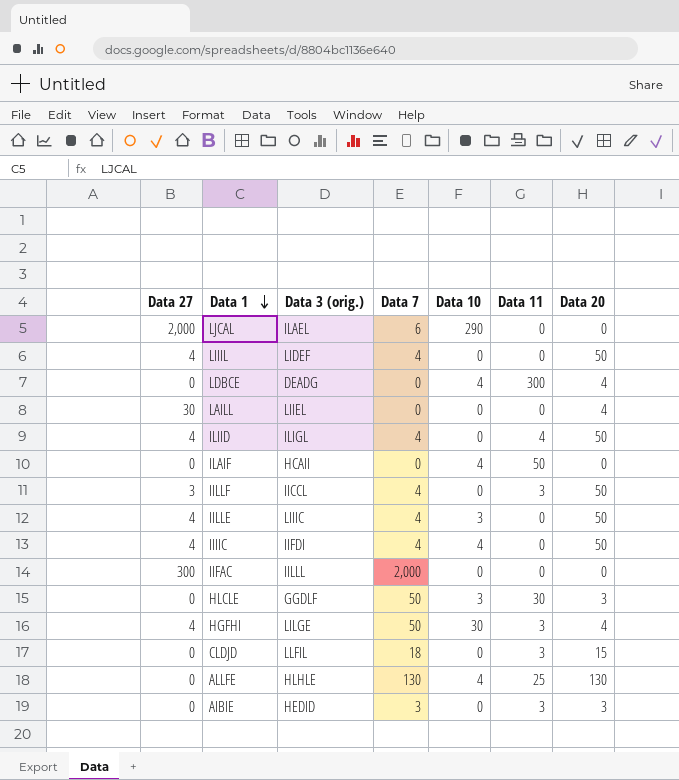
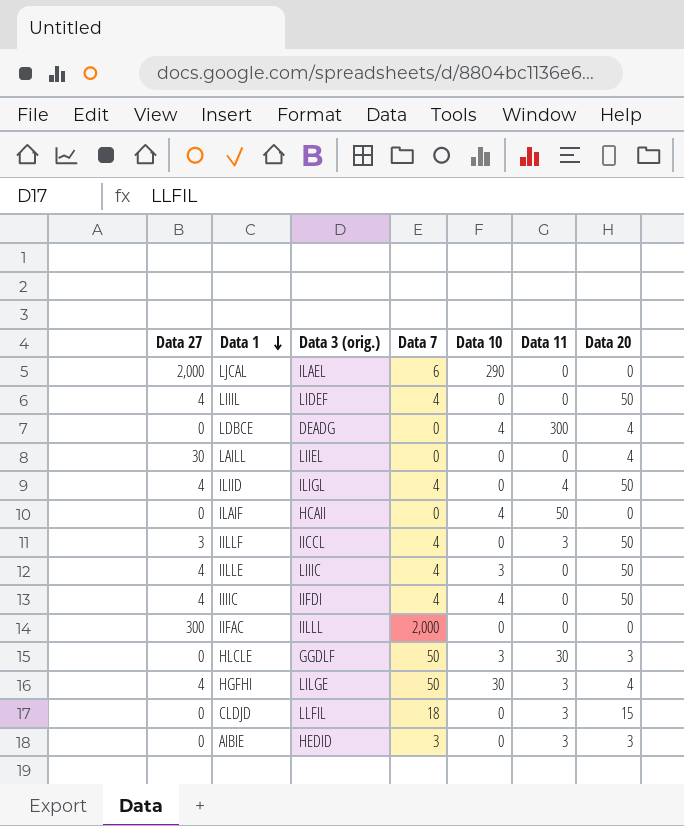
row ALLFE: 0 | HLHLE | 130 | 4 | 25 | 130 -> none

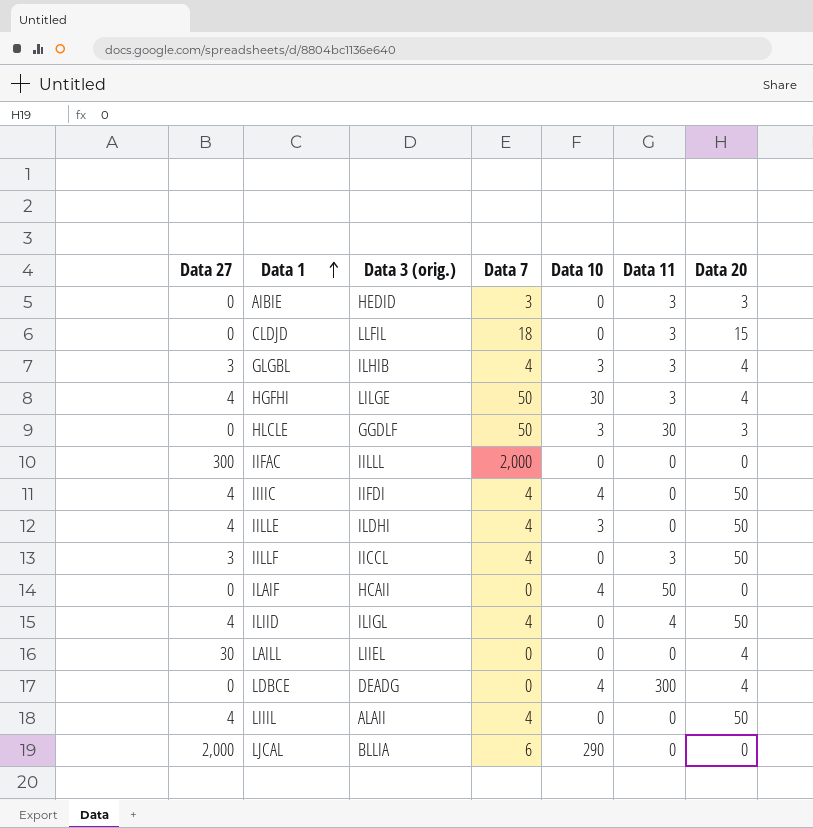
row order: Data 1 descending -> Data 1 ascending
row GLGBL: none -> 3 | ILHIB | 4 | 3 | 3 | 4
IILLE | Data 3 (orig.): LIIIC -> ILDHI
LIIIL | Data 3 (orig.): LIDEF -> ALAII
LJCAL | Data 3 (orig.): ILAEL -> BLLIA

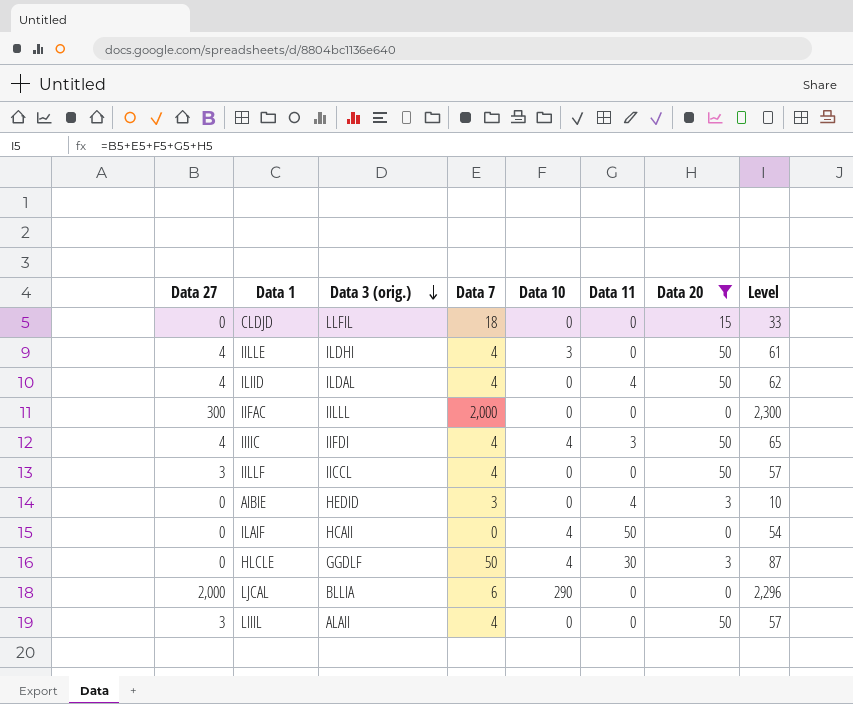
filter: none -> Data 20 != 4
row order: Data 1 ascending -> Data 3 (orig.) descending
column Level | formula: none -> [Data 27] + [Data 7] + [Data 10] + [Data 11] + [Data 20]
CLDJD | Data 11: 3 -> 0
ILIID | Data 3 (orig.): ILIGL -> ILDAL
IIIIC | Data 11: 0 -> 3
IILLF | Data 11: 3 -> 0
AIBIE | Data 11: 3 -> 4
HLCLE | Data 10: 3 -> 4
LIIIL | Data 27: 4 -> 3

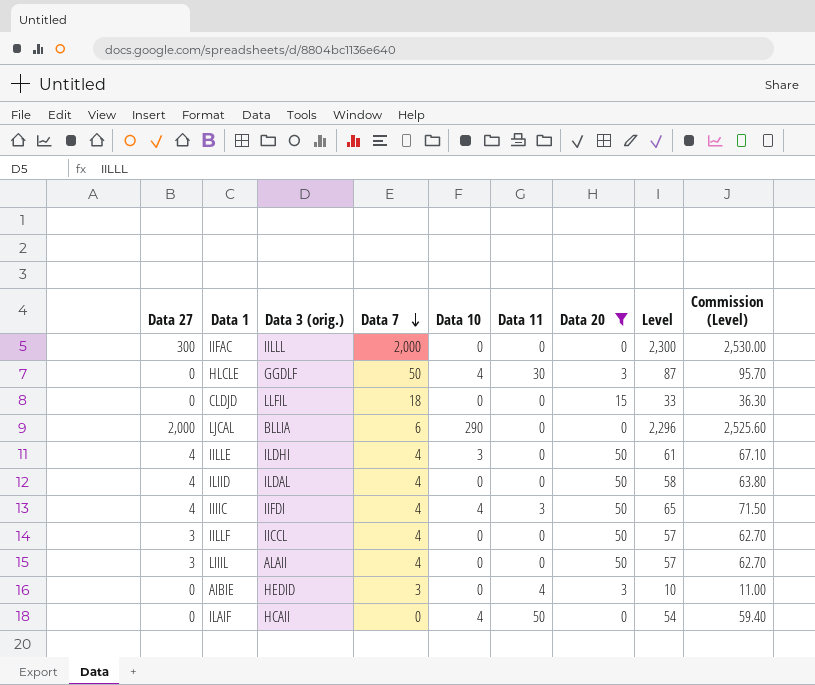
row order: Data 3 (orig.) descending -> Data 7 descending
column Commission (Level) | formula: none -> [Level] * 1.1
ILIID | Data 11: 4 -> 0
ILIID | Level: 62 -> 58

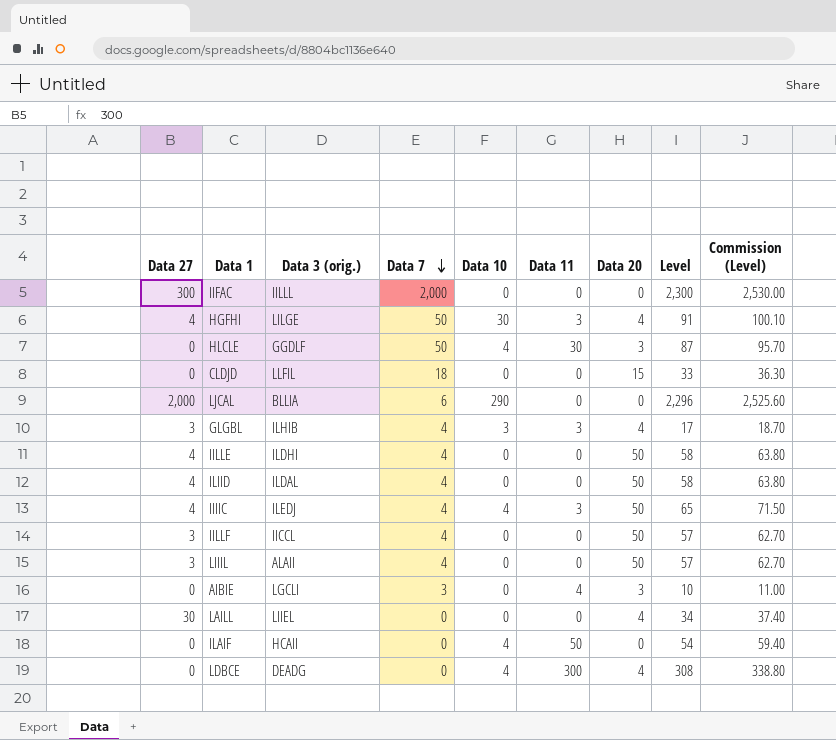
filter: Data 20 != 4 -> none
IILLE | Data 10: 3 -> 0
IILLE | Level: 61 -> 58
IILLE | Commission (Level): 67.10 -> 63.80
IIIIC | Data 3 (orig.): IIFDI -> ILEDJ
AIBIE | Data 3 (orig.): HEDID -> LGCLI

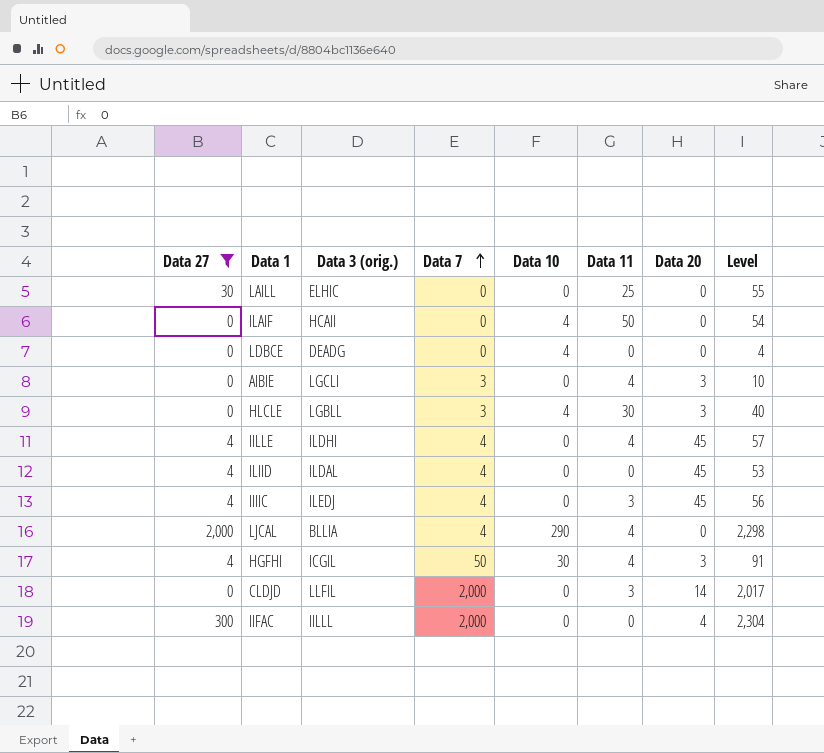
filter: none -> Data 27 != 3
row order: Data 7 descending -> Data 7 ascending
column Commission (Level) | formula: [Level] * 1.1 -> none
LAILL | Data 3 (orig.): LIIEL -> ELHIC
LAILL | Data 11: 0 -> 25
LAILL | Data 20: 4 -> 0
LAILL | Level: 34 -> 55
LDBCE | Data 11: 300 -> 0
LDBCE | Data 20: 4 -> 0
LDBCE | Level: 308 -> 4
HLCLE | Data 3 (orig.): GGDLF -> LGBLL
HLCLE | Data 7: 50 -> 3
HLCLE | Level: 87 -> 40
IILLE | Data 11: 0 -> 4
IILLE | Data 20: 50 -> 45
IILLE | Level: 58 -> 57
ILIID | Data 20: 50 -> 45
ILIID | Level: 58 -> 53
IIIIC | Data 10: 4 -> 0
IIIIC | Data 20: 50 -> 45
IIIIC | Level: 65 -> 56
LJCAL | Data 7: 6 -> 4
LJCAL | Data 11: 0 -> 4
LJCAL | Level: 2,296 -> 2,298
HGFHI | Data 3 (orig.): LILGE -> ICGIL
HGFHI | Data 11: 3 -> 4
HGFHI | Data 20: 4 -> 3
CLDJD | Data 7: 18 -> 2,000
CLDJD | Data 11: 0 -> 3
CLDJD | Data 20: 15 -> 14
CLDJD | Level: 33 -> 2,017
IIFAC | Data 20: 0 -> 4
IIFAC | Level: 2,300 -> 2,304

